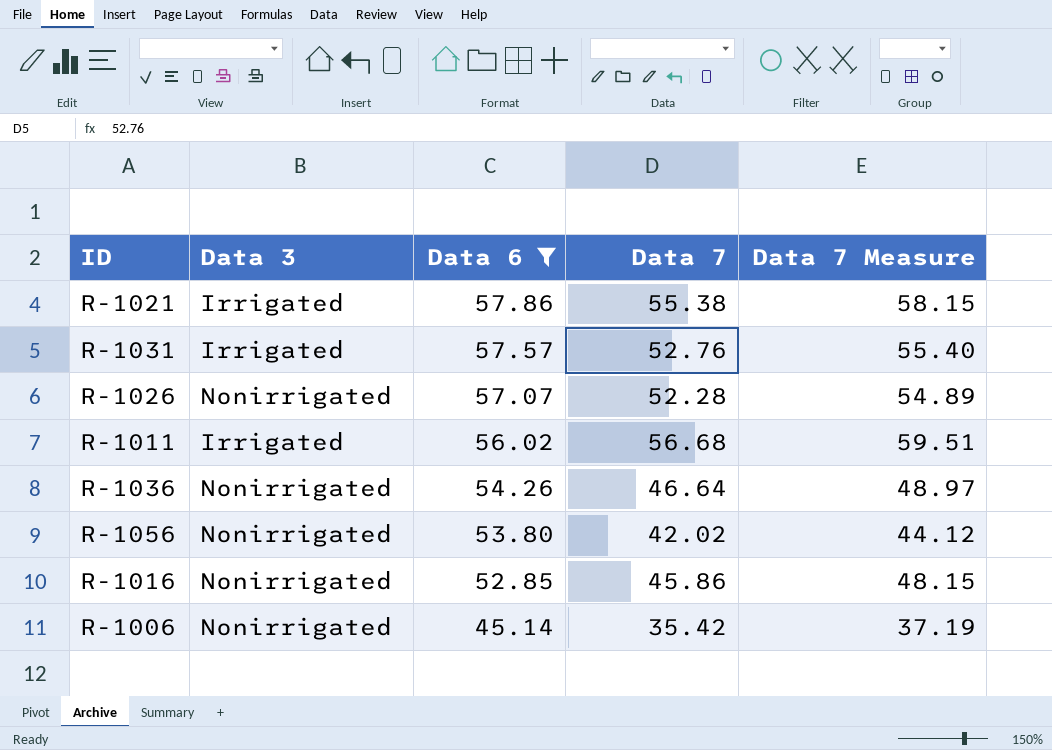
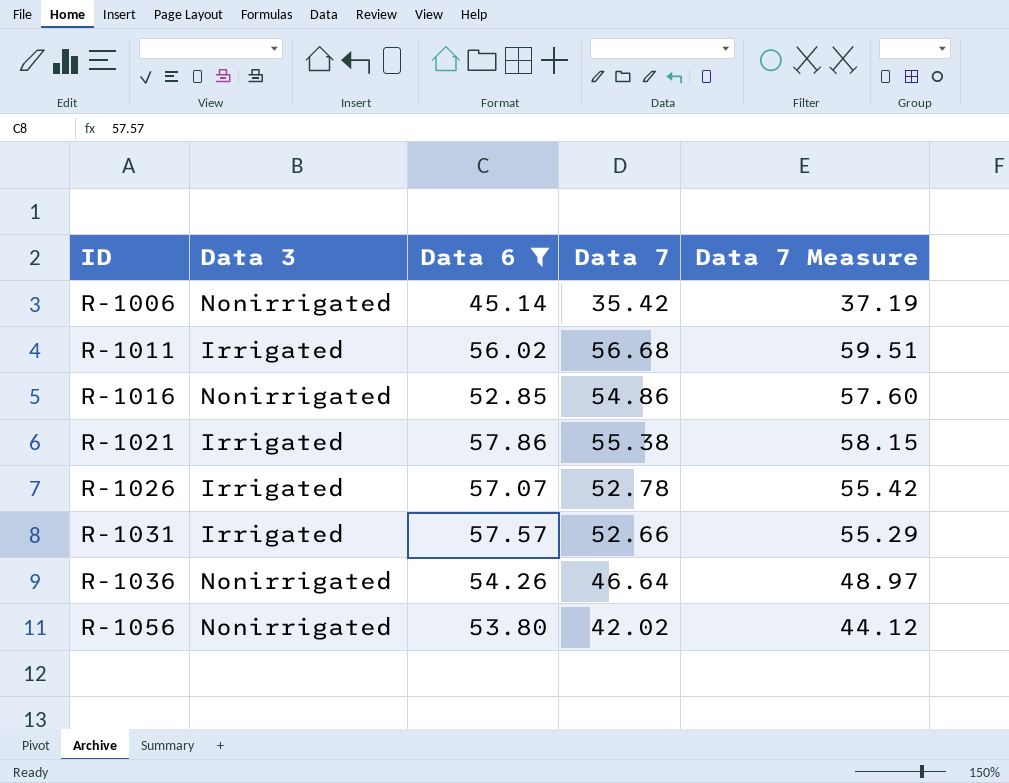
row order: Data 6 descending -> ID ascending
R-1016 | Data 7: 45.86 -> 54.86
R-1016 | Data 7 Measure: 48.15 -> 57.60
R-1026 | Data 3: Nonirrigated -> Irrigated
R-1026 | Data 7: 52.28 -> 52.78
R-1026 | Data 7 Measure: 54.89 -> 55.42
R-1031 | Data 7: 52.76 -> 52.66
R-1031 | Data 7 Measure: 55.40 -> 55.29

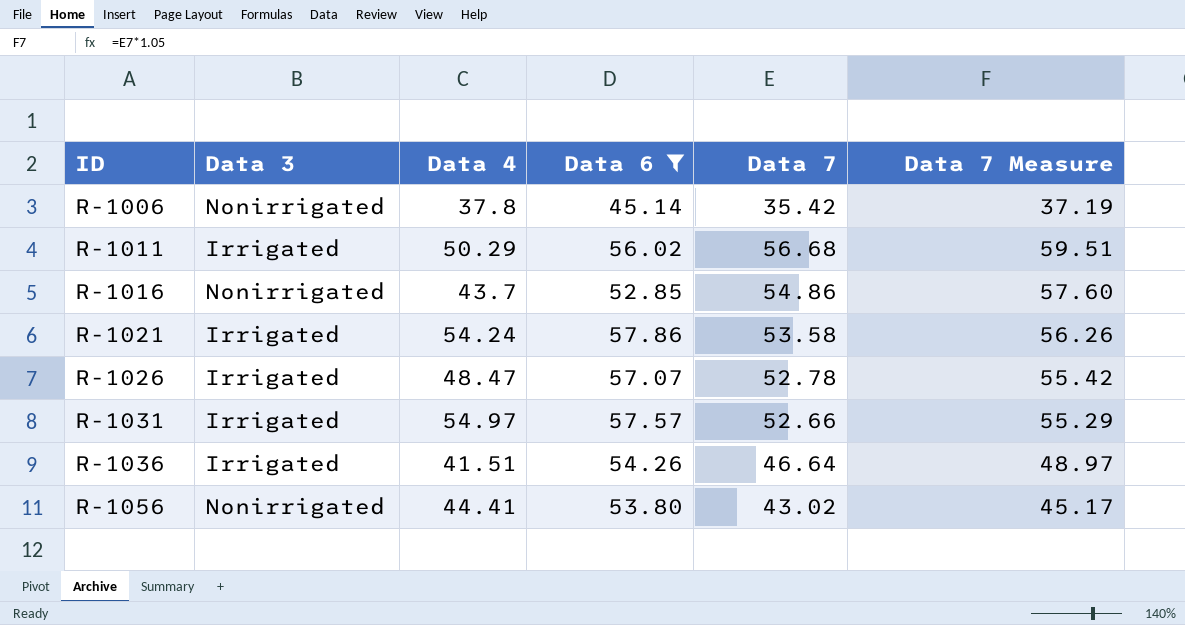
column Data 4 | position: none -> 3
R-1021 | Data 7: 55.38 -> 53.58
R-1021 | Data 7 Measure: 58.15 -> 56.26
R-1036 | Data 3: Nonirrigated -> Irrigated
R-1056 | Data 7: 42.02 -> 43.02
R-1056 | Data 7 Measure: 44.12 -> 45.17

